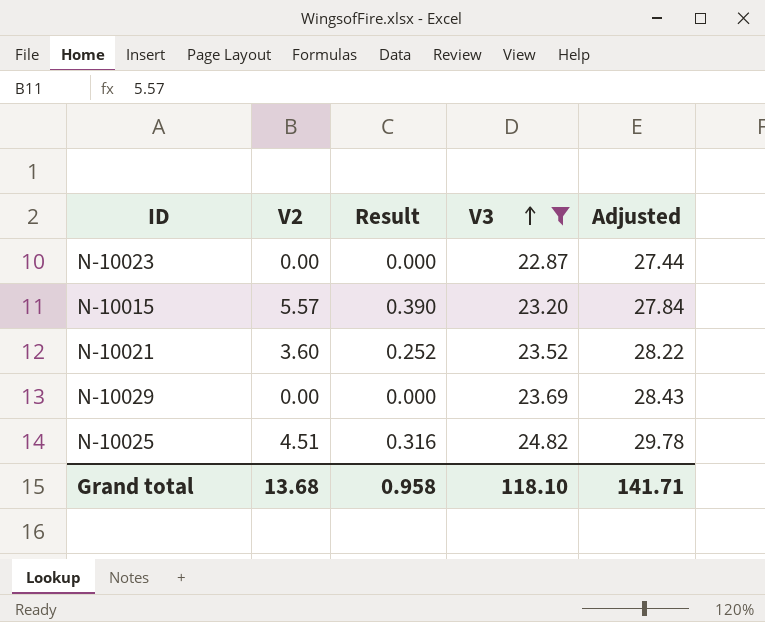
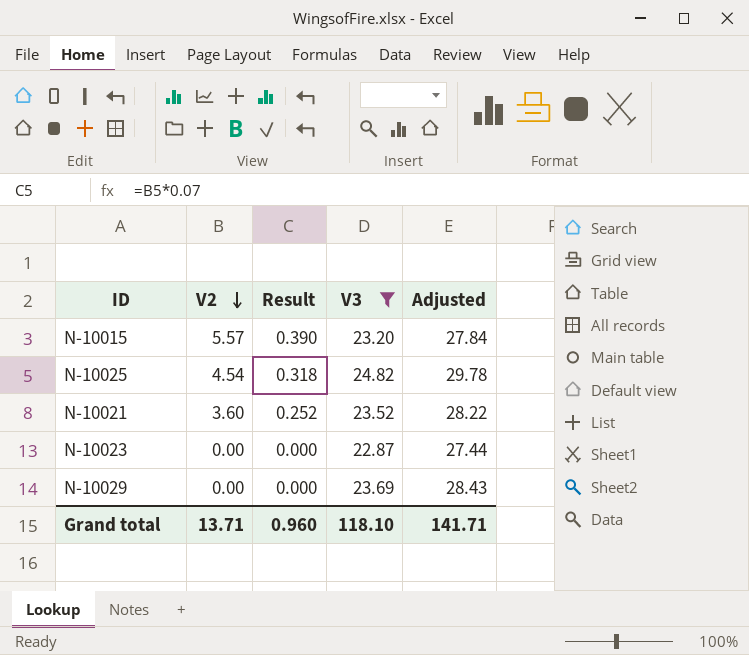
row order: V3 ascending -> V2 descending
N-10025 | V2: 4.51 -> 4.54
N-10025 | Result: 0.316 -> 0.318
Grand total | V2: 13.68 -> 13.71
Grand total | Result: 0.958 -> 0.960

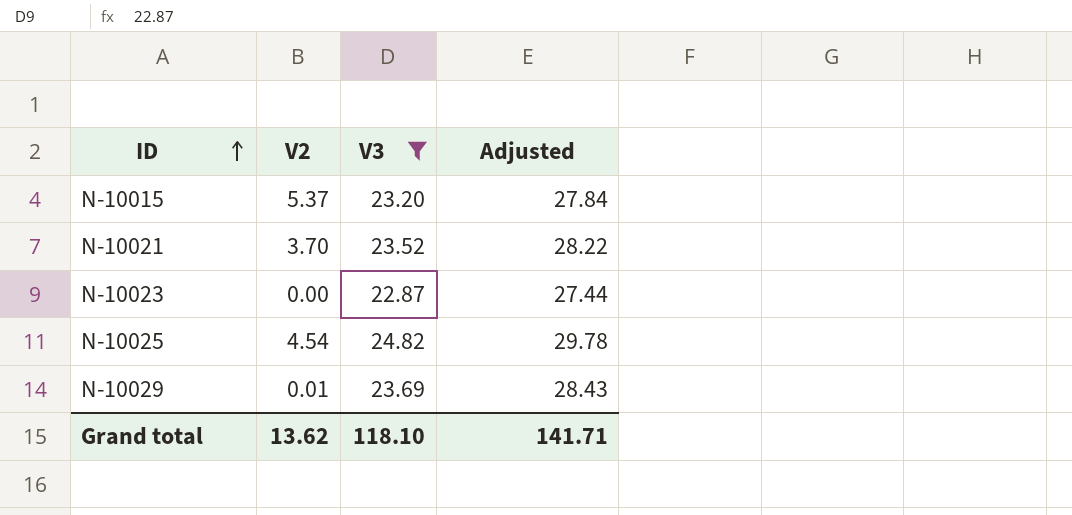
row order: V2 descending -> ID ascending
column Result | formula: [V2] * 0.07 -> none
N-10015 | V2: 5.57 -> 5.37
N-10021 | V2: 3.60 -> 3.70
N-10029 | V2: 0.00 -> 0.01
Grand total | V2: 13.71 -> 13.62

